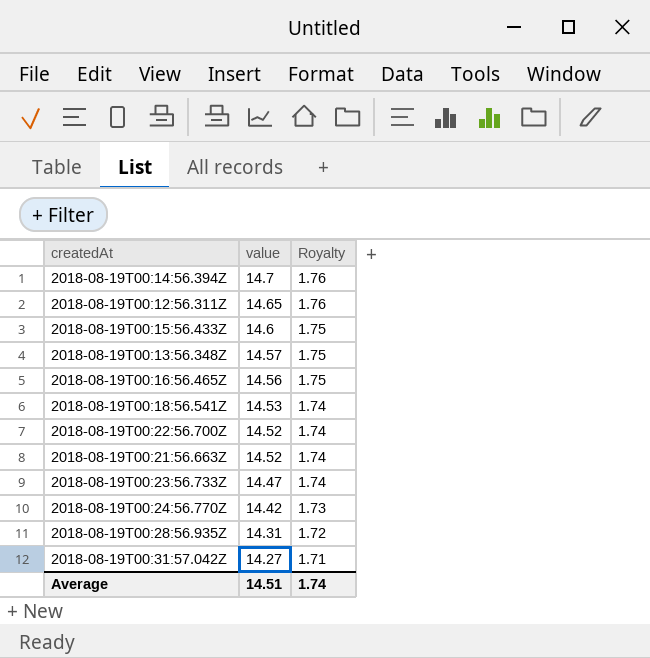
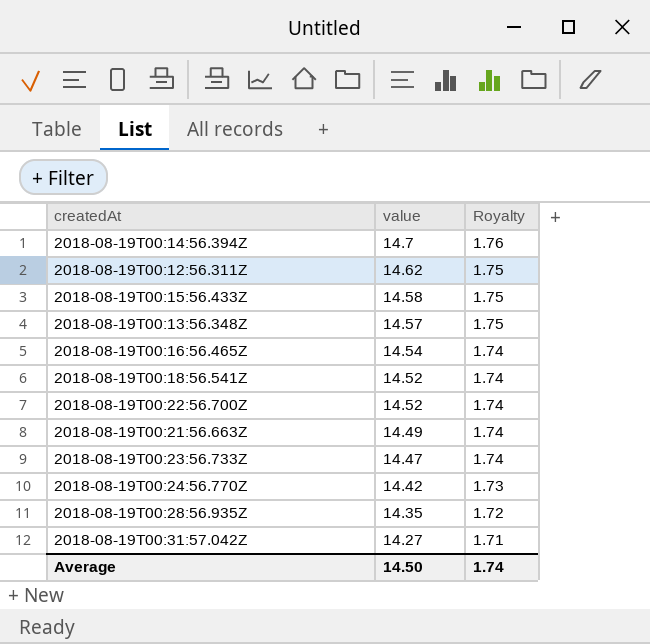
2018-08-19T00:12:56.311Z | value: 14.65 -> 14.62
2018-08-19T00:12:56.311Z | Royalty: 1.76 -> 1.75
2018-08-19T00:15:56.433Z | value: 14.6 -> 14.58
2018-08-19T00:16:56.465Z | value: 14.56 -> 14.54
2018-08-19T00:16:56.465Z | Royalty: 1.75 -> 1.74
2018-08-19T00:18:56.541Z | value: 14.53 -> 14.52
2018-08-19T00:21:56.663Z | value: 14.52 -> 14.49
2018-08-19T00:28:56.935Z | value: 14.31 -> 14.35
Average | value: 14.51 -> 14.50

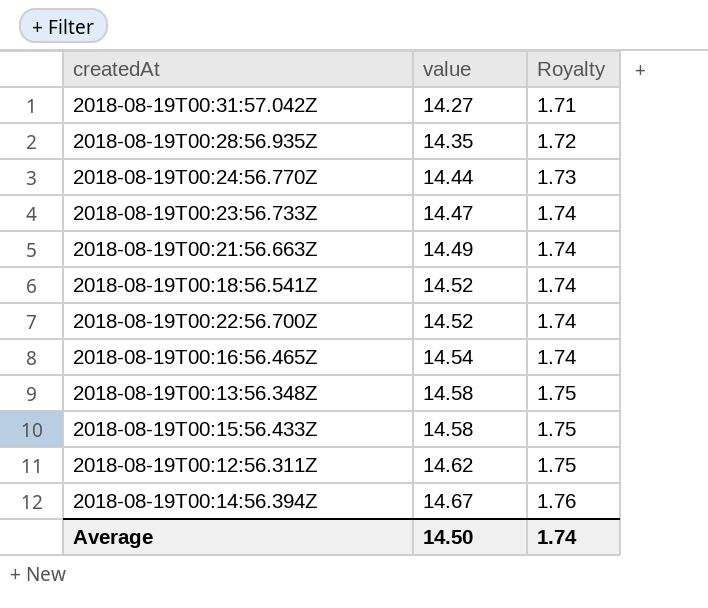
row order: value descending -> value ascending
2018-08-19T00:24:56.770Z | value: 14.42 -> 14.44
2018-08-19T00:13:56.348Z | value: 14.57 -> 14.58
2018-08-19T00:14:56.394Z | value: 14.7 -> 14.67

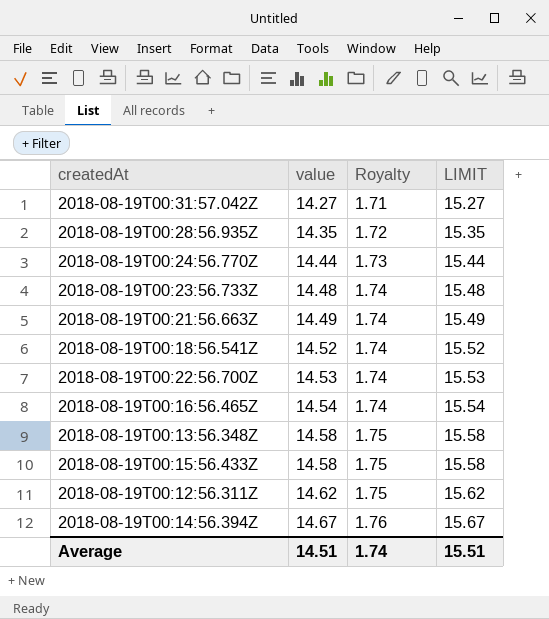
column LIMIT | formula: none -> [value] + 1
2018-08-19T00:23:56.733Z | value: 14.47 -> 14.48
2018-08-19T00:22:56.700Z | value: 14.52 -> 14.53
Average | value: 14.50 -> 14.51

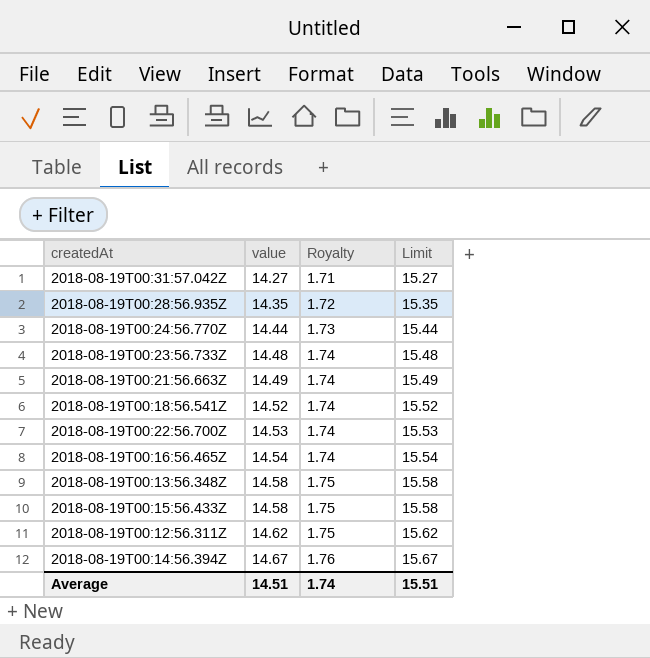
column name: LIMIT -> Limit

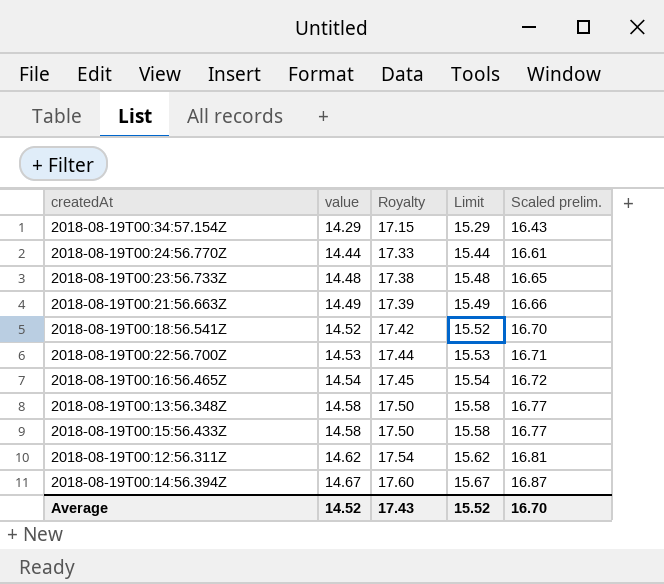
column Royalty | formula: [value] * 0.12 -> [value] * 1.2
column Scaled prelim. | formula: none -> [value] * 1.15
row 2018-08-19T00:31:57.042Z: 14.27 | 1.71 | 15.27 -> none
row 2018-08-19T00:28:56.935Z: 14.35 | 1.72 | 15.35 -> none
row 2018-08-19T00:34:57.154Z: none -> 14.29 | 17.15 | 15.29 | 16.43
Average | value: 14.51 -> 14.52
Average | Royalty: 1.74 -> 17.43
Average | Limit: 15.51 -> 15.52

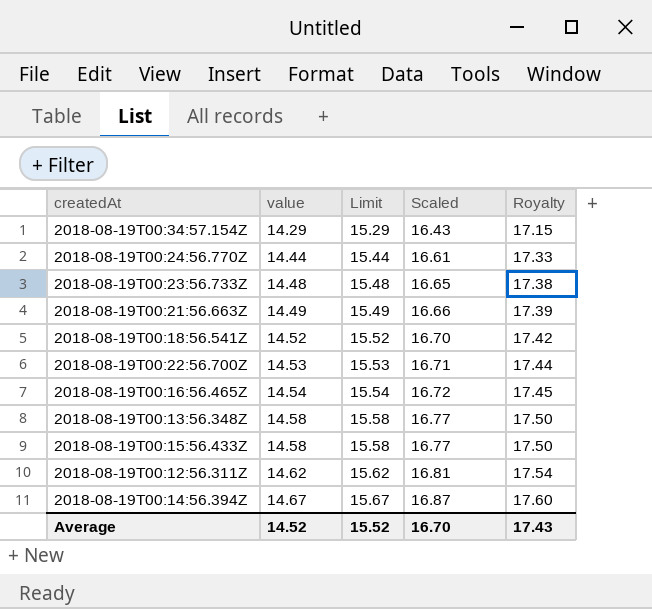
column name: Scaled prelim. -> Scaled
column Royalty | position: 3 -> 5

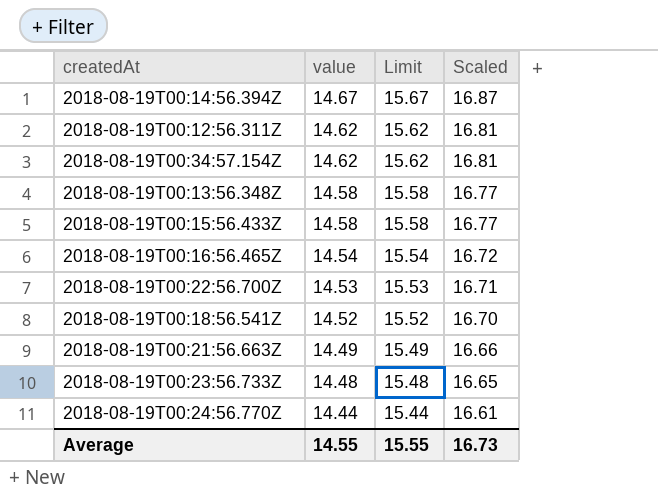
row order: value ascending -> value descending
column Royalty | formula: [value] * 1.2 -> none
2018-08-19T00:34:57.154Z | value: 14.29 -> 14.62
2018-08-19T00:34:57.154Z | Limit: 15.29 -> 15.62
2018-08-19T00:34:57.154Z | Scaled: 16.43 -> 16.81
Average | value: 14.52 -> 14.55
Average | Limit: 15.52 -> 15.55
Average | Scaled: 16.70 -> 16.73

